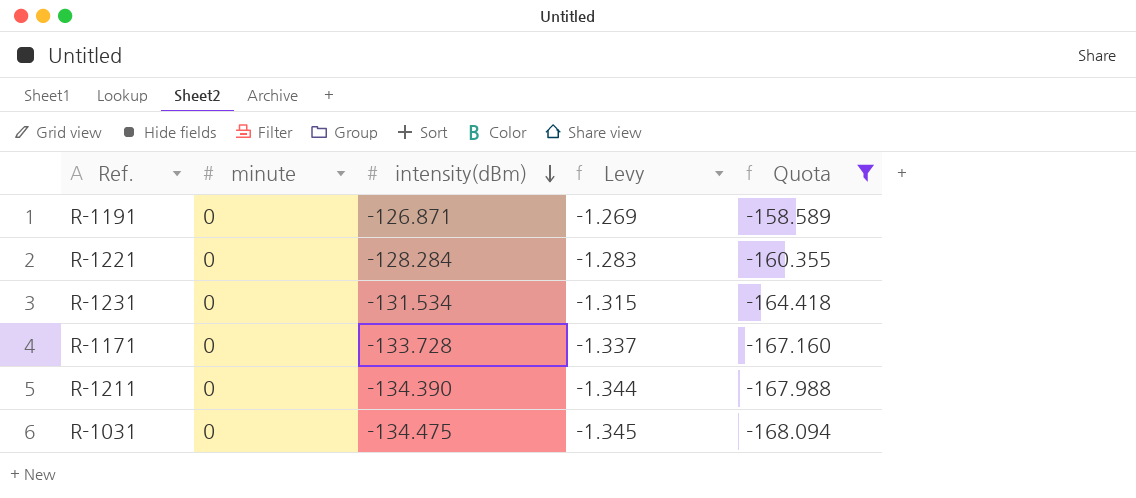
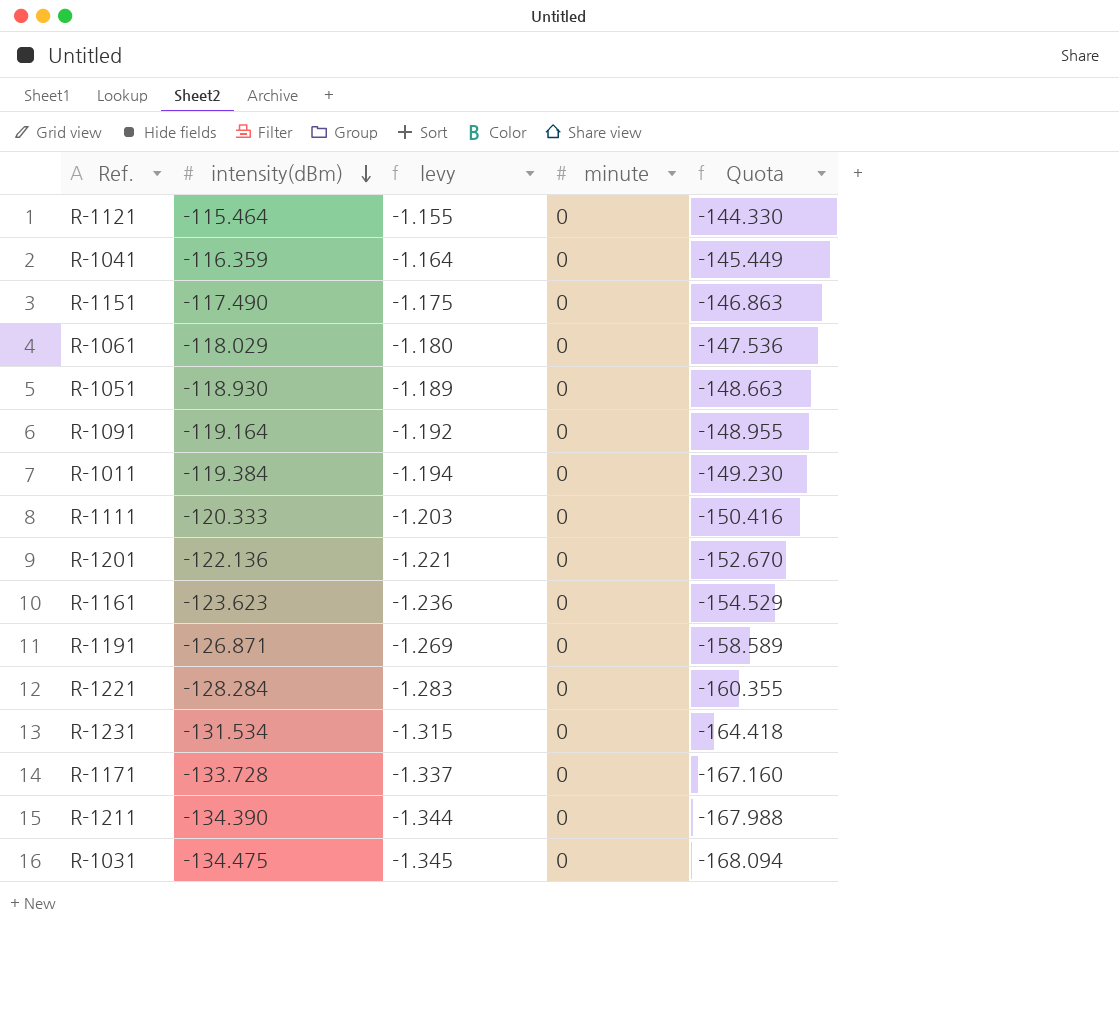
filter: Quota <= -158.589 -> none
column name: Levy -> levy
column minute | position: 2 -> 4

